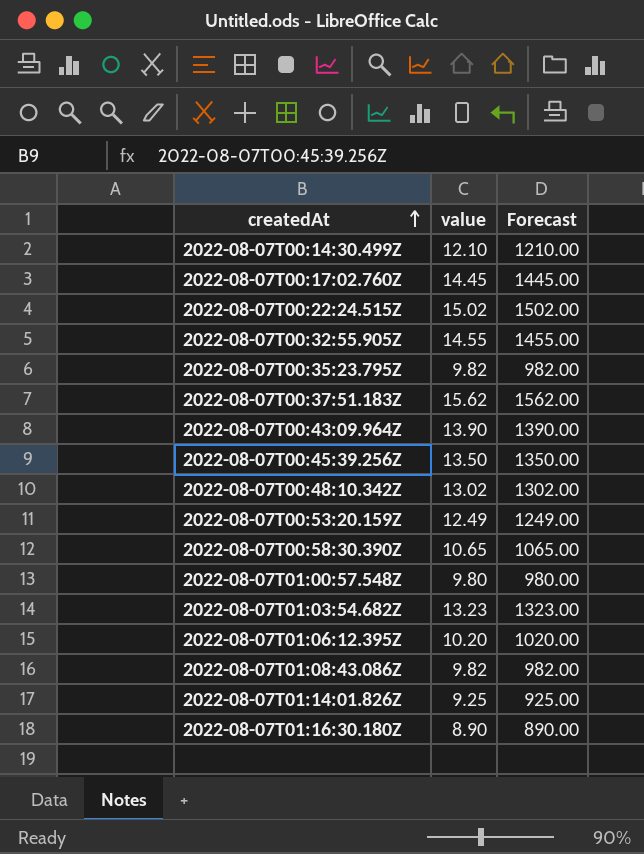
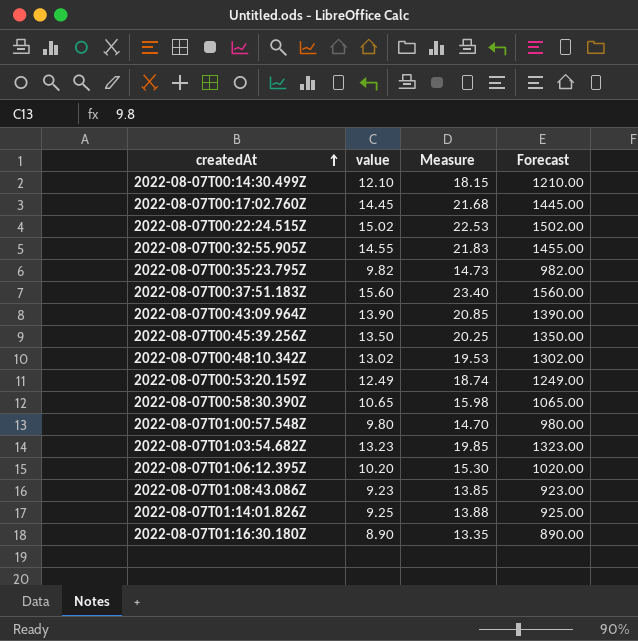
column Measure | formula: none -> [value] * 1.5
2022-08-07T00:37:51.183Z | value: 15.62 -> 15.60
2022-08-07T00:37:51.183Z | Forecast: 1562.00 -> 1560.00
2022-08-07T01:08:43.086Z | value: 9.82 -> 9.23
2022-08-07T01:08:43.086Z | Forecast: 982.00 -> 923.00

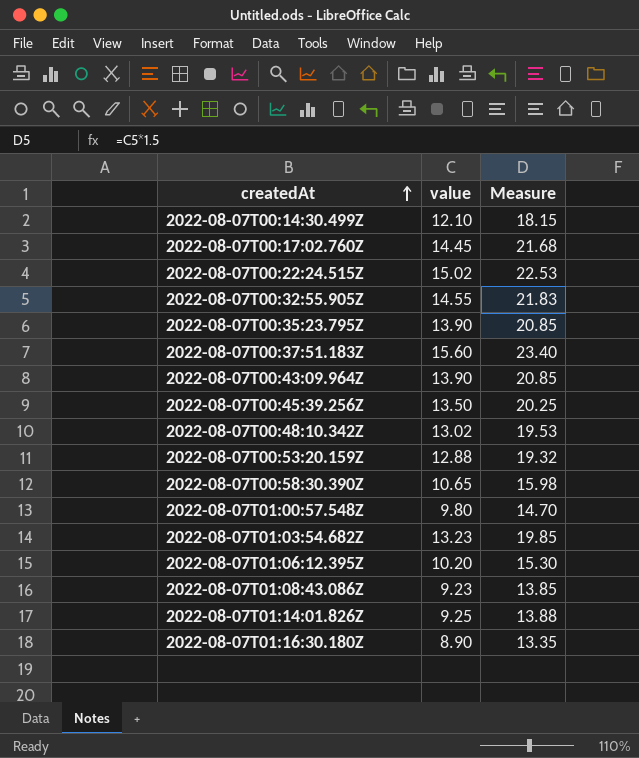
column Forecast | formula: [value] * 100 -> none
2022-08-07T00:35:23.795Z | value: 9.82 -> 13.90
2022-08-07T00:35:23.795Z | Measure: 14.73 -> 20.85
2022-08-07T00:53:20.159Z | value: 12.49 -> 12.88
2022-08-07T00:53:20.159Z | Measure: 18.74 -> 19.32

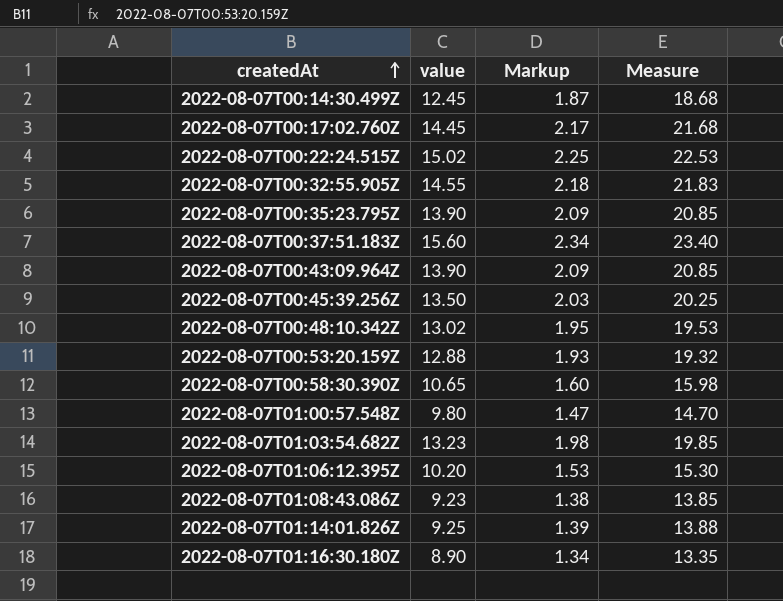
column Markup | formula: none -> [value] * 0.15
2022-08-07T00:14:30.499Z | value: 12.10 -> 12.45
2022-08-07T00:14:30.499Z | Measure: 18.15 -> 18.68

